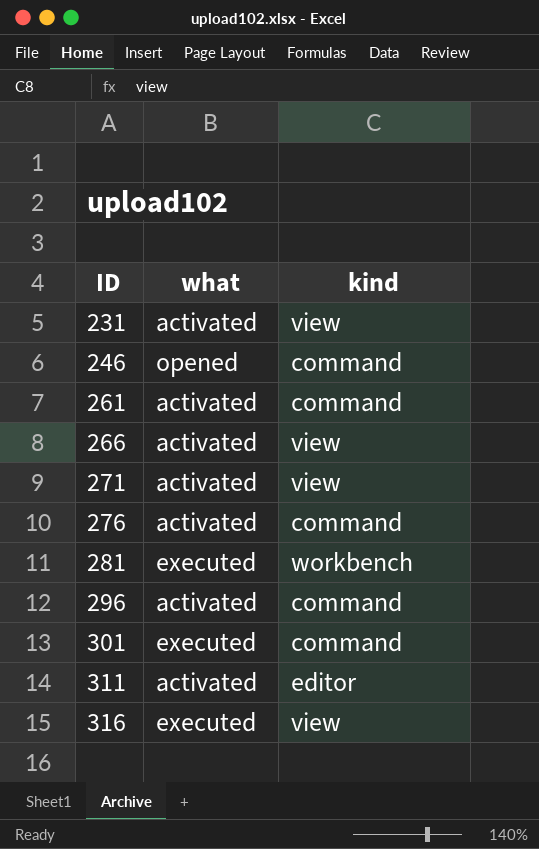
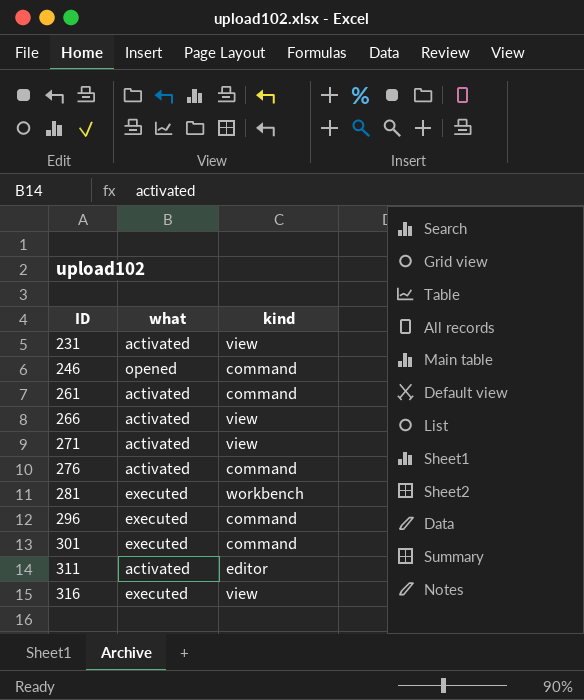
296 | what: activated -> executed

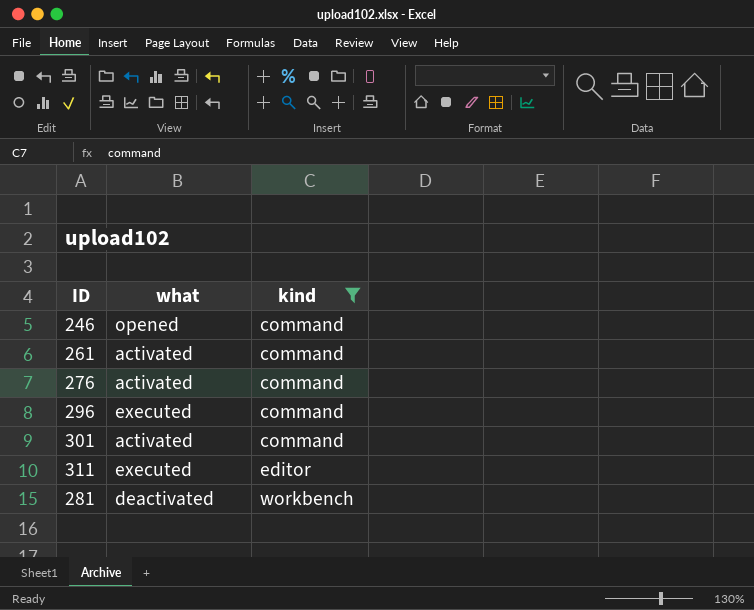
filter: none -> kind != view
row order: ID ascending -> kind ascending
301 | what: executed -> activated
311 | what: activated -> executed
281 | what: executed -> deactivated

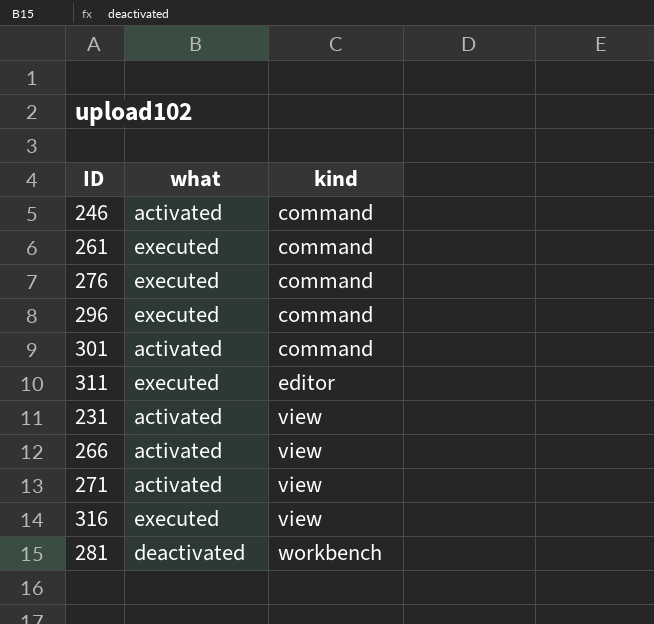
filter: kind != view -> none
246 | what: opened -> activated
261 | what: activated -> executed
276 | what: activated -> executed

